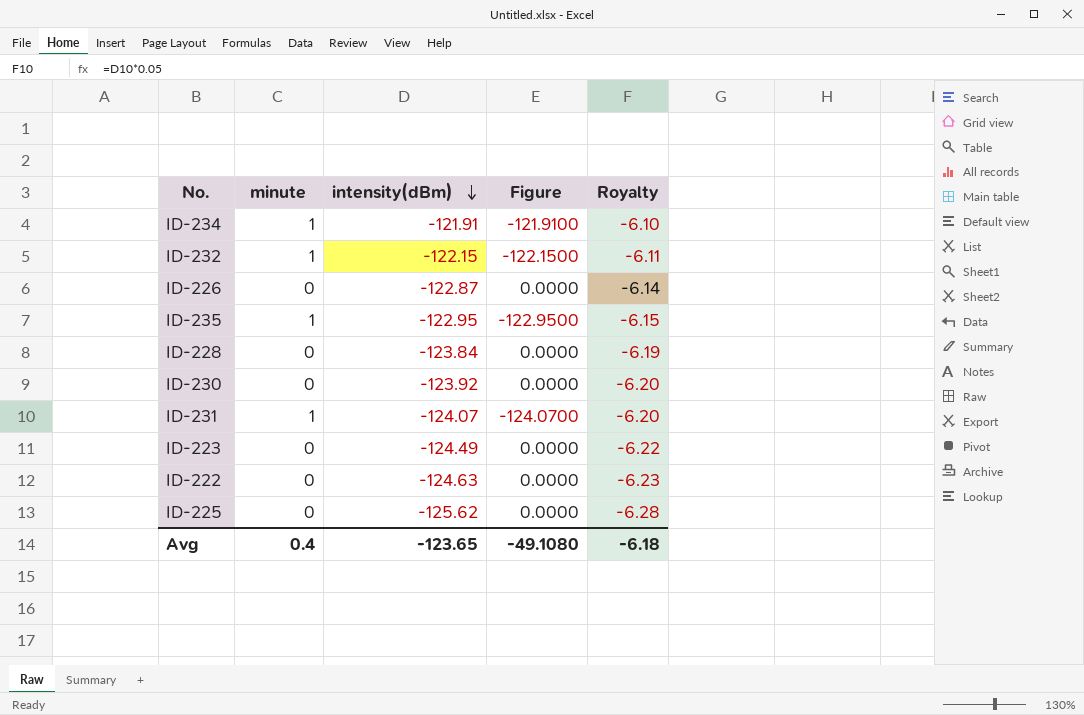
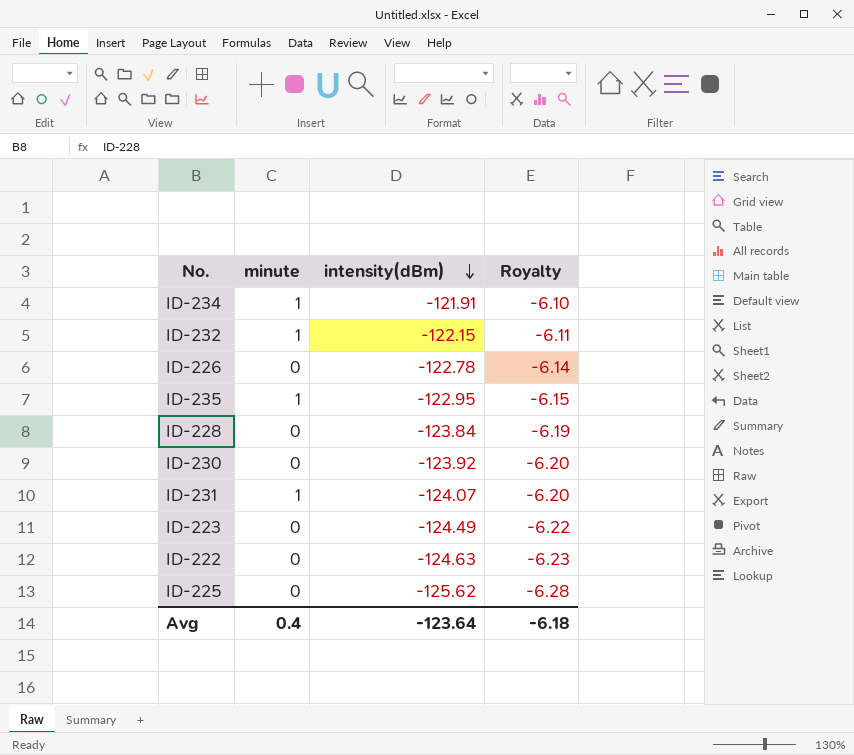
column Figure | formula: [minute] * [intensity(dBm)] -> none
ID-226 | intensity(dBm): -122.87 -> -122.78
Avg | intensity(dBm): -123.65 -> -123.64

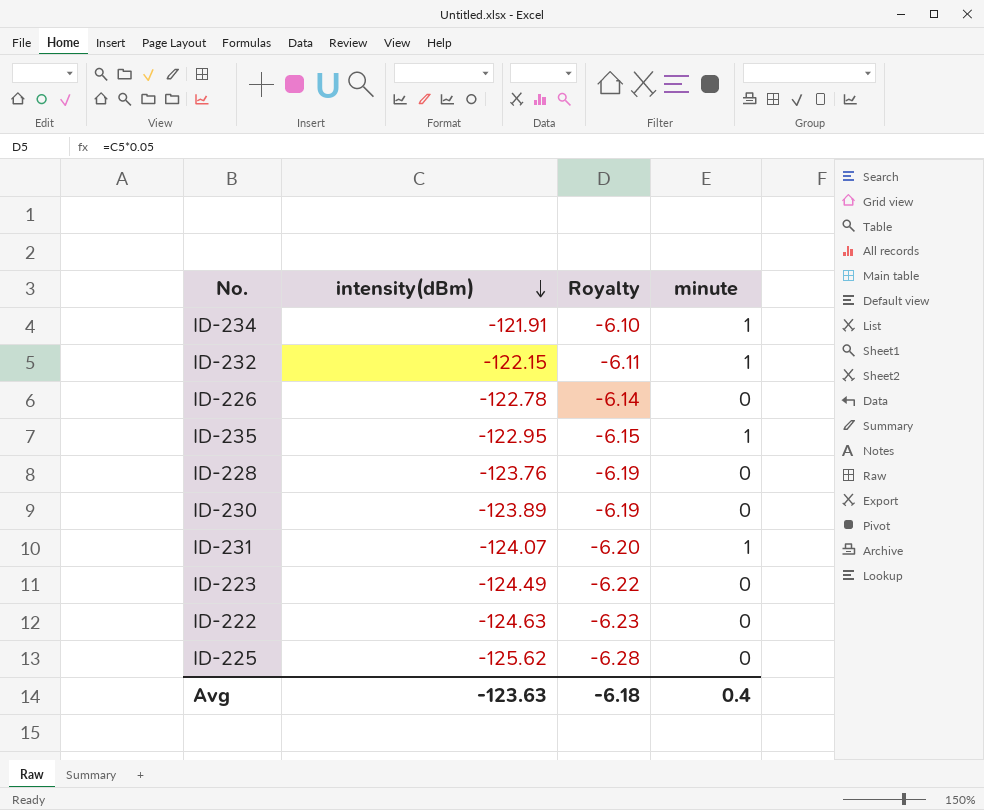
column minute | position: 2 -> 4
ID-228 | intensity(dBm): -123.84 -> -123.76
ID-230 | intensity(dBm): -123.92 -> -123.89
ID-230 | Royalty: -6.20 -> -6.19
Avg | intensity(dBm): -123.64 -> -123.63

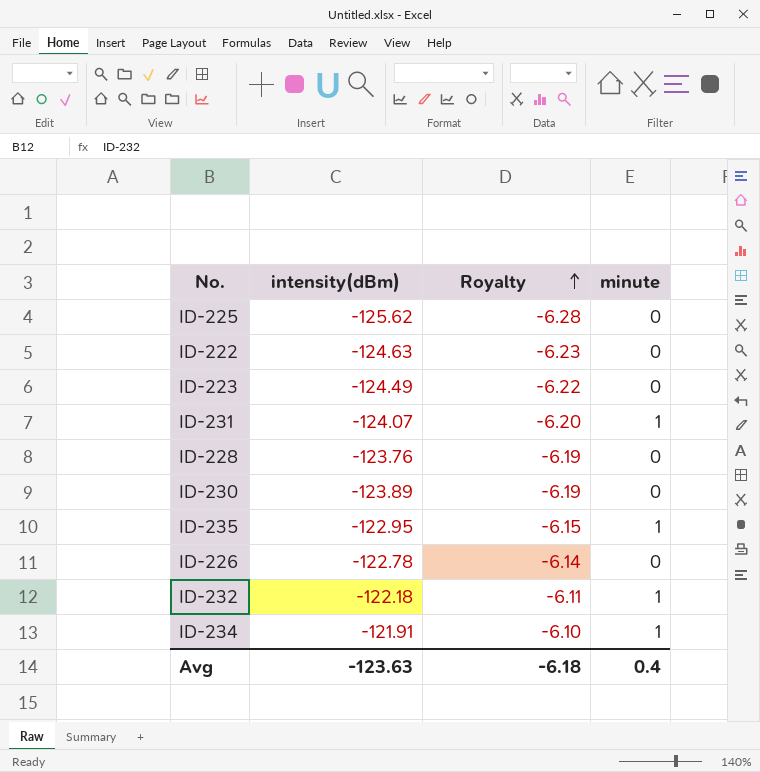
row order: intensity(dBm) descending -> Royalty ascending
ID-232 | intensity(dBm): -122.15 -> -122.18

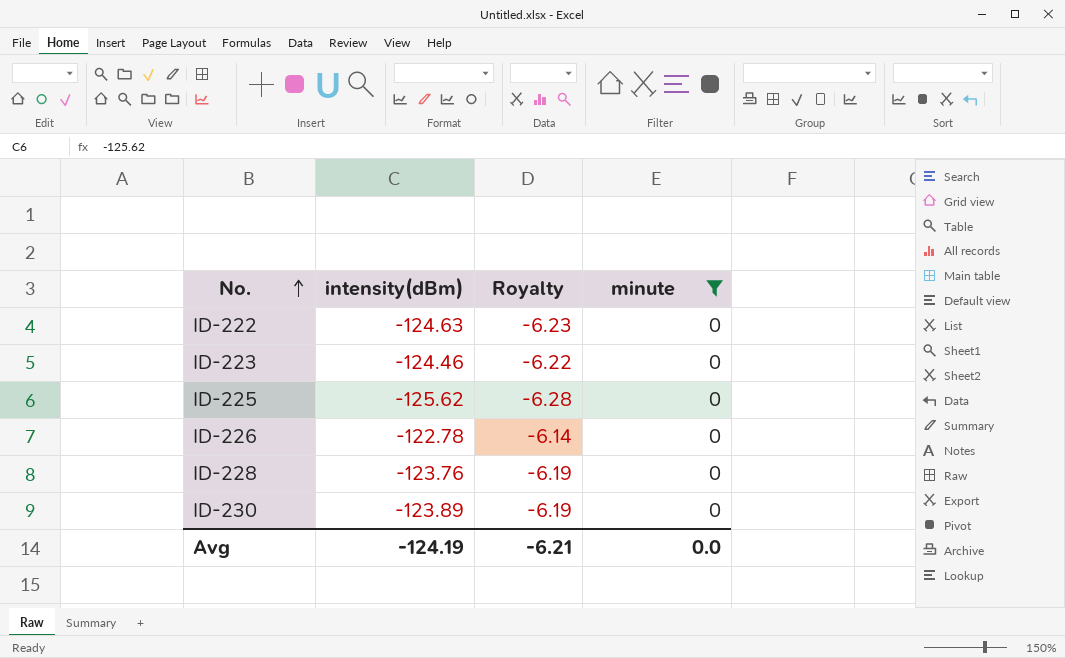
filter: none -> minute = 0
row order: Royalty ascending -> No. ascending
ID-223 | intensity(dBm): -124.49 -> -124.46
Avg | intensity(dBm): -123.63 -> -124.19
Avg | Royalty: -6.18 -> -6.21
Avg | minute: 0.4 -> 0.0

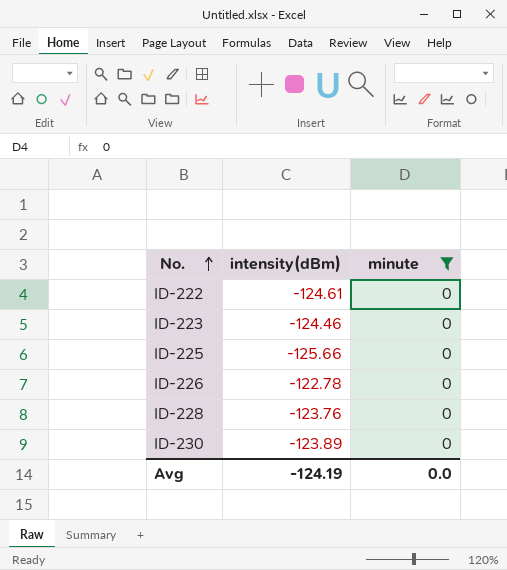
column Royalty | formula: [intensity(dBm)] * 0.05 -> none
ID-222 | intensity(dBm): -124.63 -> -124.61
ID-225 | intensity(dBm): -125.62 -> -125.66

